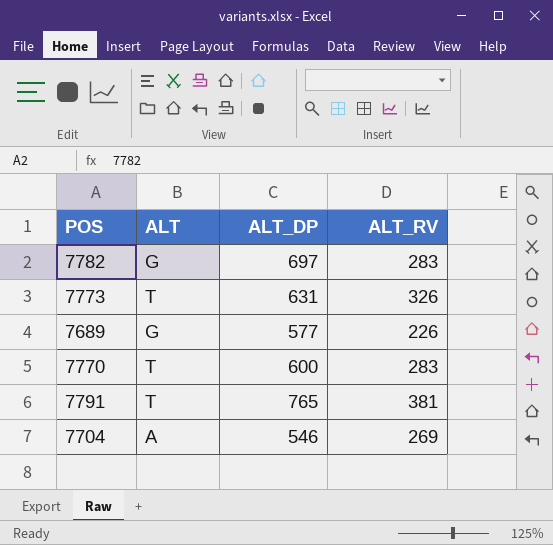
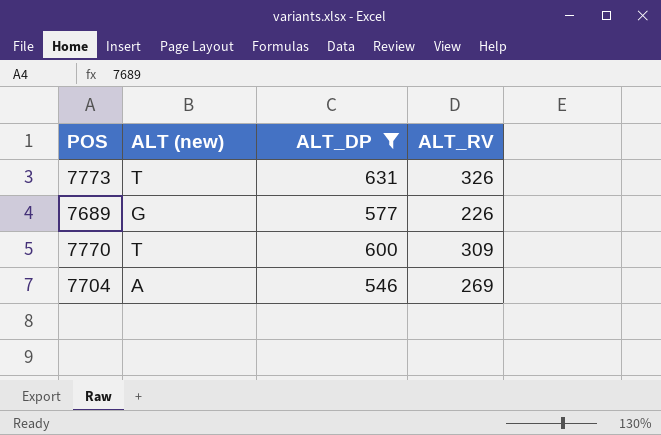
filter: none -> ALT_DP <= 631
column name: ALT -> ALT (new)
7770 | ALT_RV: 283 -> 309

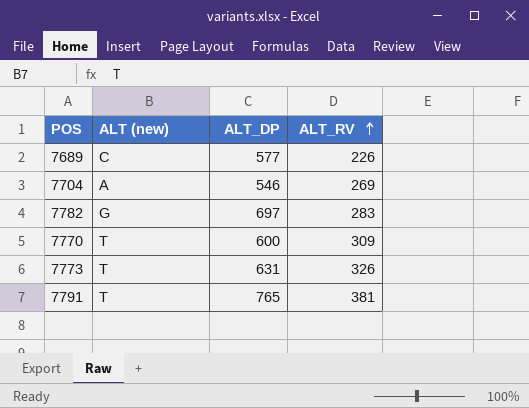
filter: ALT_DP <= 631 -> none
row order: none -> ALT_RV ascending
7689 | ALT (new): G -> C

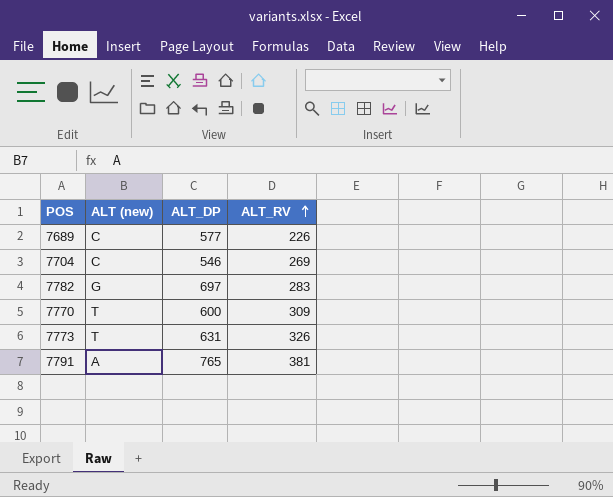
7704 | ALT (new): A -> C
7791 | ALT (new): T -> A

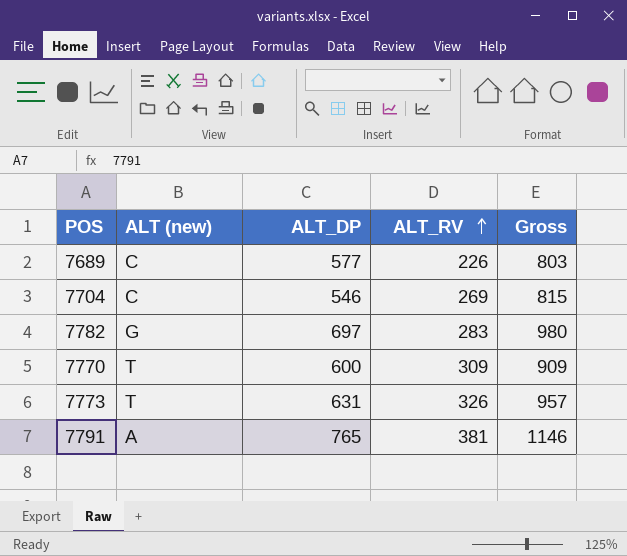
column Gross | formula: none -> [ALT_DP] + [ALT_RV]

